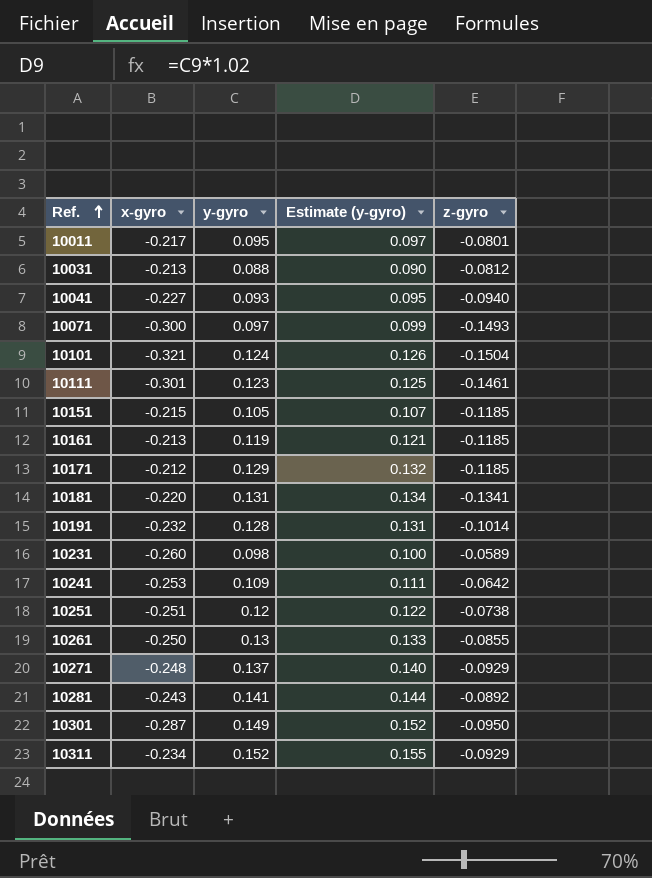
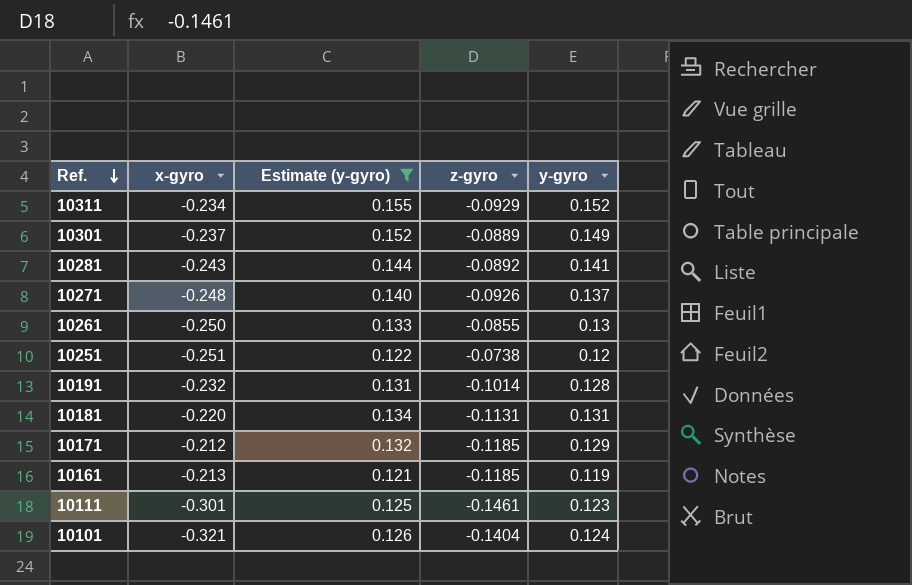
filter: none -> Estimate (y-gyro) >= 0.121
row order: Ref. ascending -> Ref. descending
column y-gyro | position: 3 -> 5
10301 | x-gyro: -0.287 -> -0.237
10301 | z-gyro: -0.0950 -> -0.0889
10271 | z-gyro: -0.0929 -> -0.0926
10181 | z-gyro: -0.1341 -> -0.1131
10101 | z-gyro: -0.1504 -> -0.1404

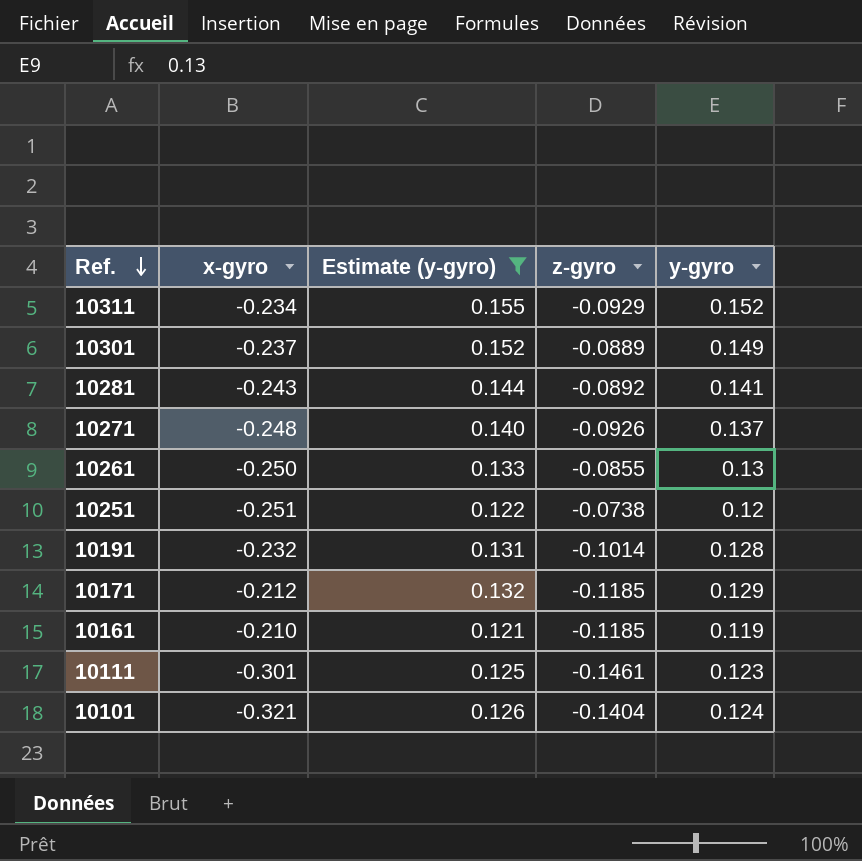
row 10181: -0.220 | 0.134 | -0.1131 | 0.131 -> none
10161 | x-gyro: -0.213 -> -0.210

